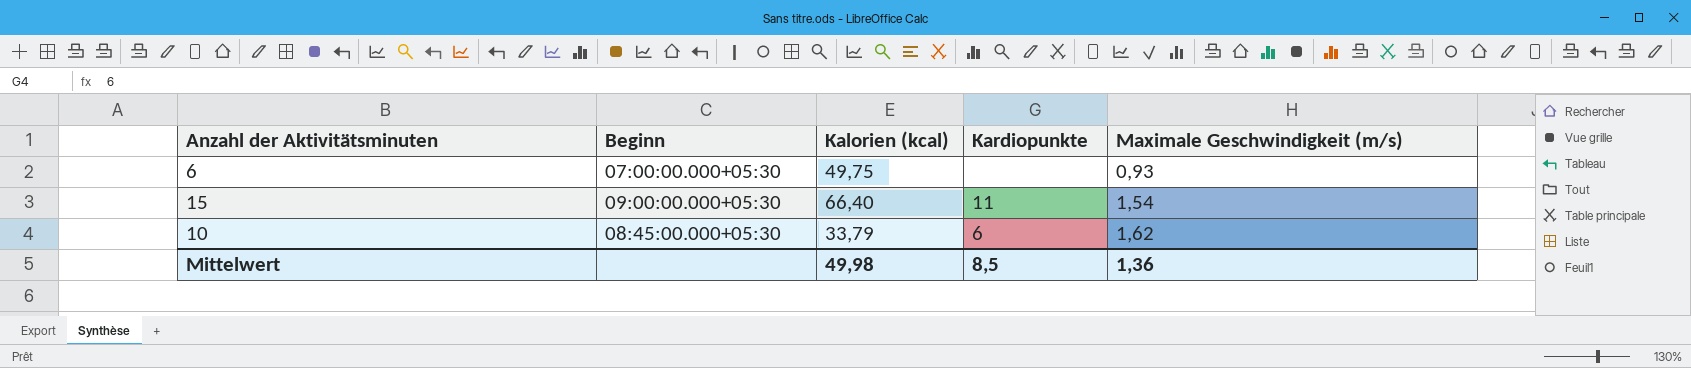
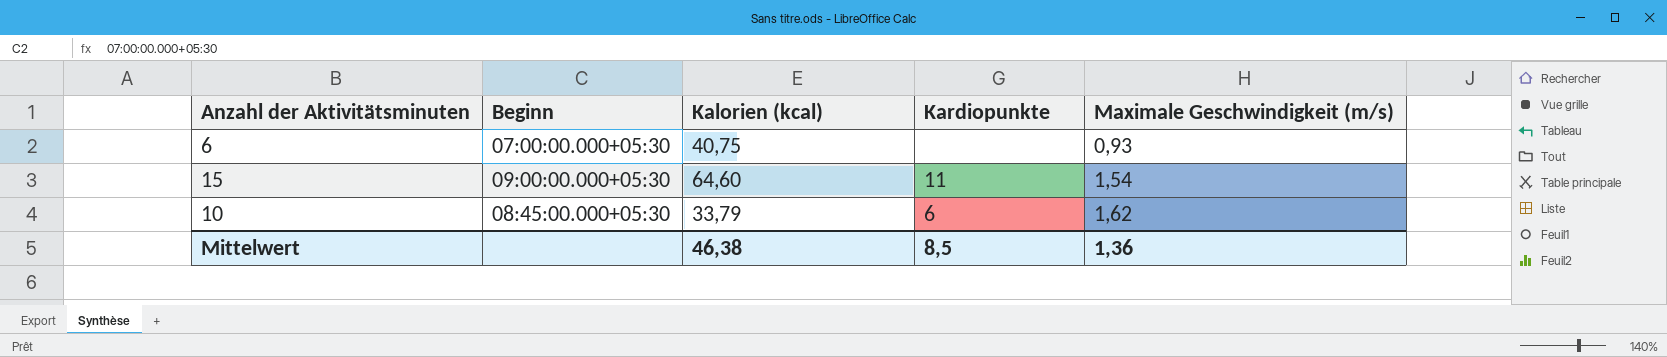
6 | Kalorien (kcal): 49,75 -> 40,75
15 | Kalorien (kcal): 66,40 -> 64,60
Mittelwert | Kalorien (kcal): 49,98 -> 46,38

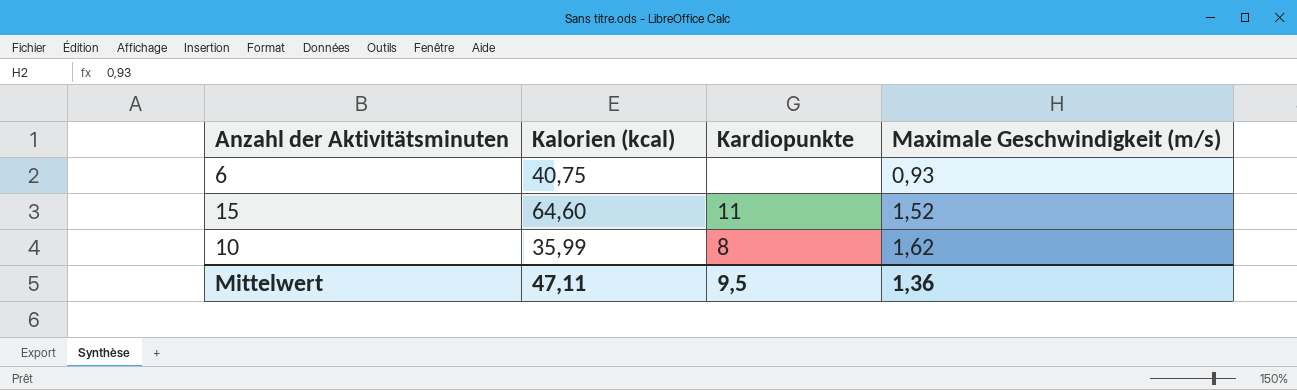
column Beginn | position: 2 -> none
15 | Maximale Geschwindigkeit (m/s): 1,54 -> 1,52
10 | Kalorien (kcal): 33,79 -> 35,99
10 | Kardiopunkte: 6 -> 8
Mittelwert | Kalorien (kcal): 46,38 -> 47,11
Mittelwert | Kardiopunkte: 8,5 -> 9,5

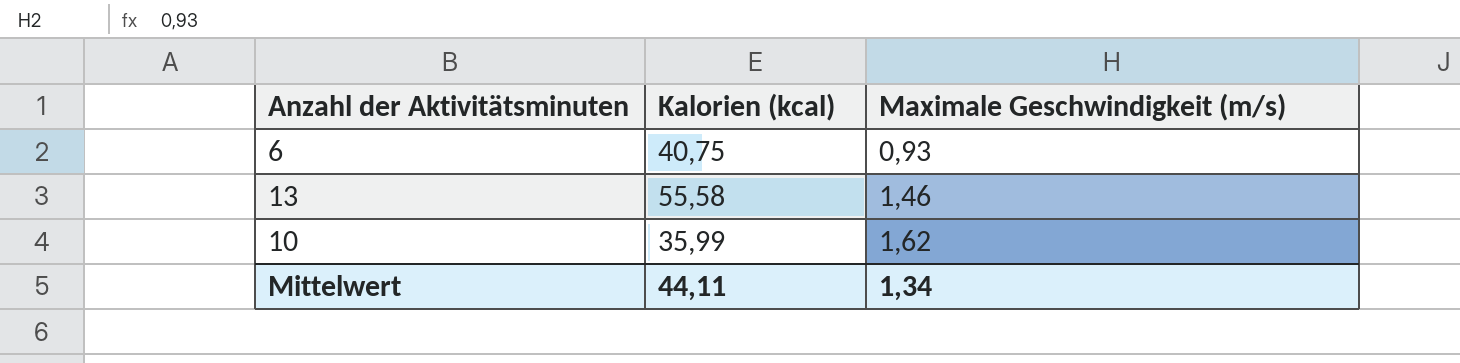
column Kardiopunkte | position: 3 -> none
row 15: 64,60 | 11 | 1,52 -> none
row 13: none -> 55,58 | 1,46
Mittelwert | Kalorien (kcal): 47,11 -> 44,11
Mittelwert | Maximale Geschwindigkeit (m/s): 1,36 -> 1,34

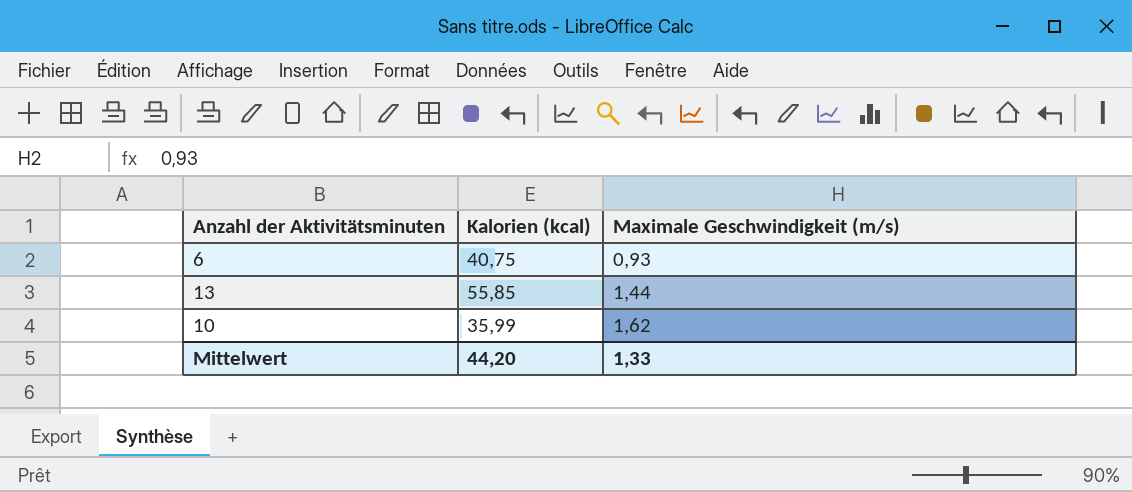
13 | Kalorien (kcal): 55,58 -> 55,85
13 | Maximale Geschwindigkeit (m/s): 1,46 -> 1,44
Mittelwert | Kalorien (kcal): 44,11 -> 44,20
Mittelwert | Maximale Geschwindigkeit (m/s): 1,34 -> 1,33

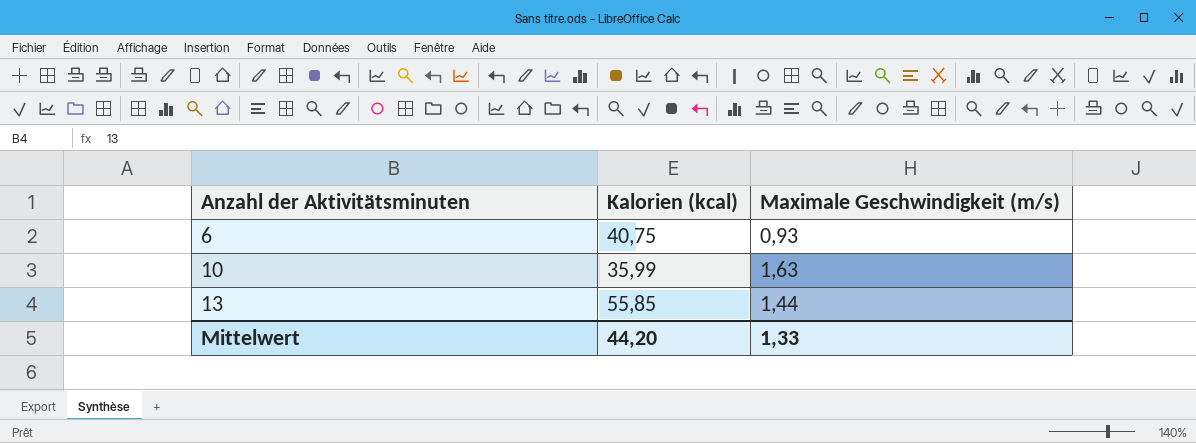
row order: Maximale Geschwindigkeit (m/s) ascending -> Anzahl der Aktivitätsminuten ascending
10 | Maximale Geschwindigkeit (m/s): 1,62 -> 1,63

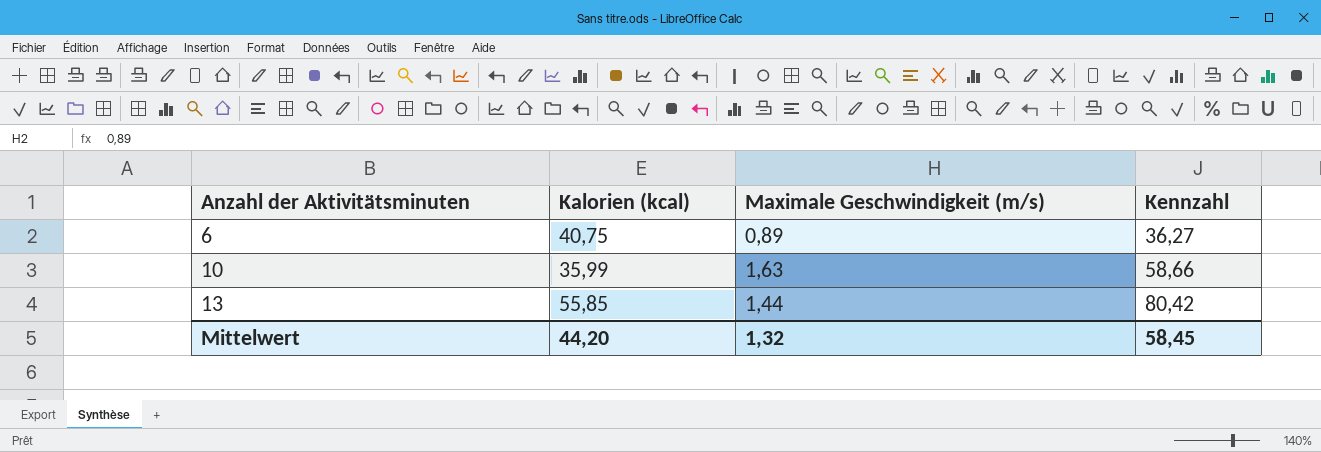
column Kennzahl | formula: none -> [Kalorien (kcal)] * [Maximale Geschwindigkeit (m/s)]
6 | Maximale Geschwindigkeit (m/s): 0,93 -> 0,89
Mittelwert | Maximale Geschwindigkeit (m/s): 1,33 -> 1,32

